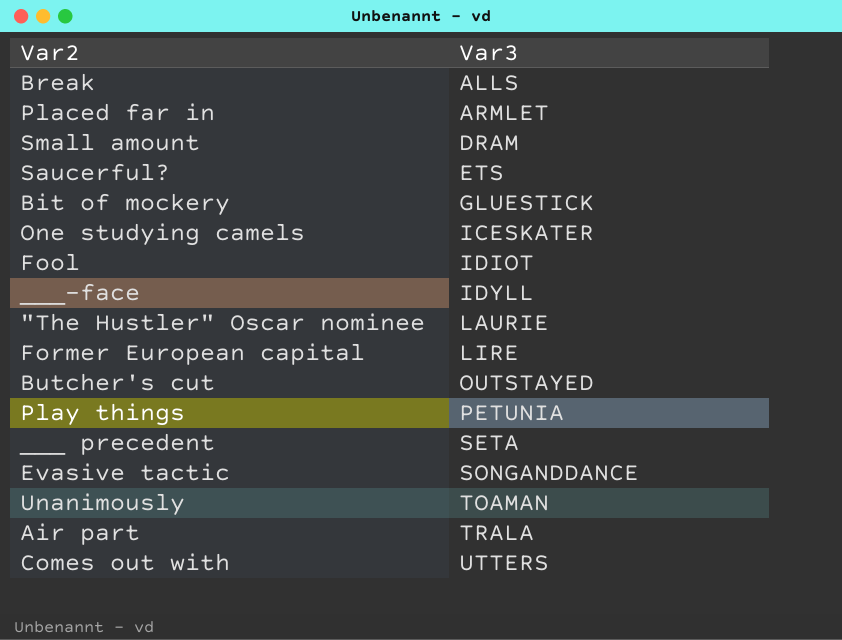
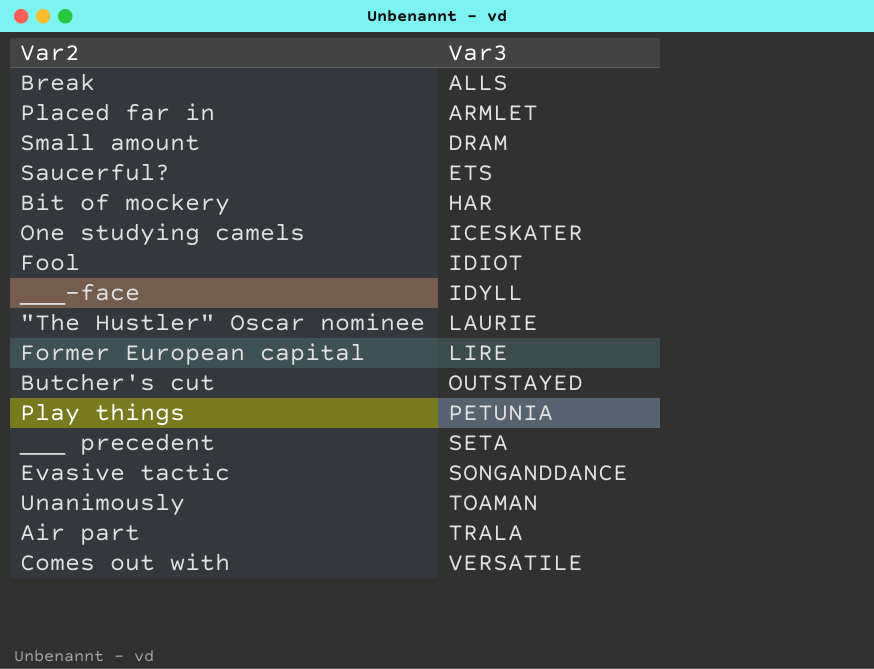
Bit of mockery | Var3: GLUESTICK -> HAR
Comes out with | Var3: UTTERS -> VERSATILE

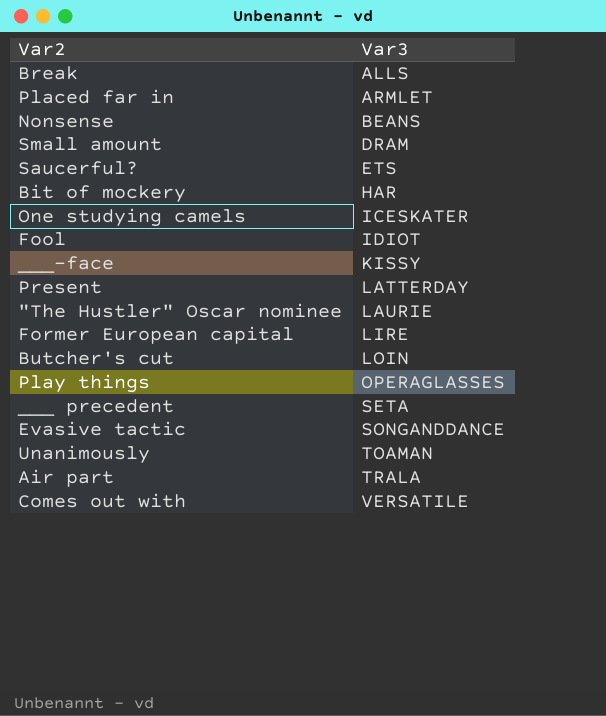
row Nonsense: none -> BEANS
___-face | Var3: IDYLL -> KISSY
row Present: none -> LATTERDAY
Butcher's cut | Var3: OUTSTAYED -> LOIN
Play things | Var3: PETUNIA -> OPERAGLASSES

